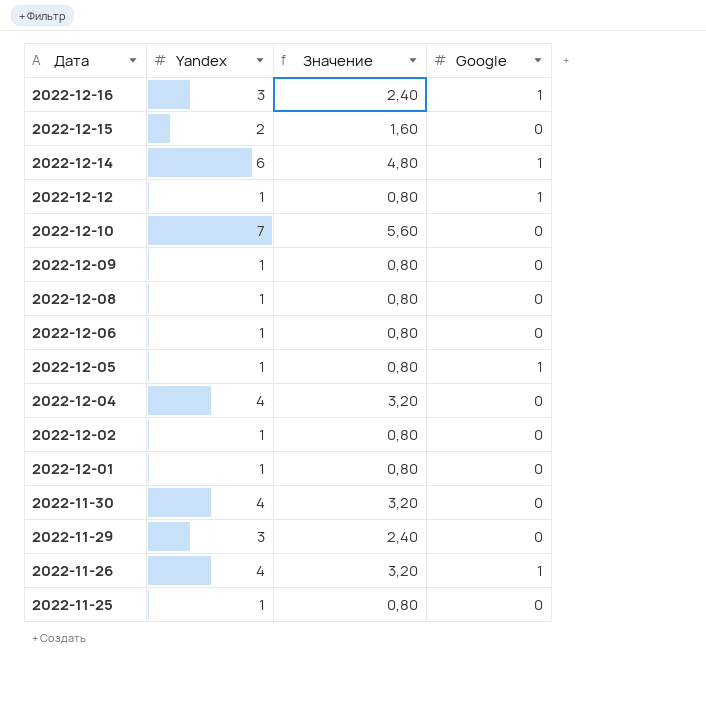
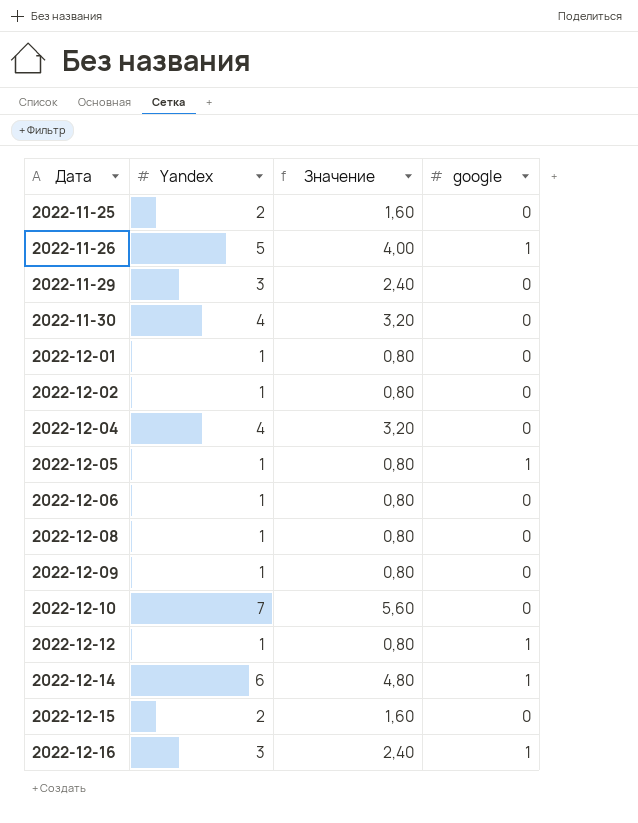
row order: Дата descending -> Дата ascending
column name: Google -> google
2022-11-25 | Yandex: 1 -> 2
2022-11-25 | Значение: 0,80 -> 1,60
2022-11-26 | Yandex: 4 -> 5
2022-11-26 | Значение: 3,20 -> 4,00

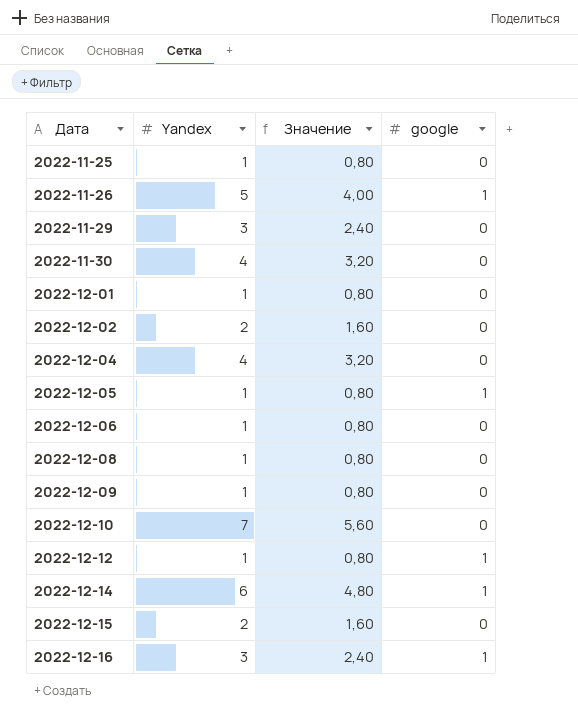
2022-11-25 | Yandex: 2 -> 1
2022-11-25 | Значение: 1,60 -> 0,80
2022-12-02 | Yandex: 1 -> 2
2022-12-02 | Значение: 0,80 -> 1,60

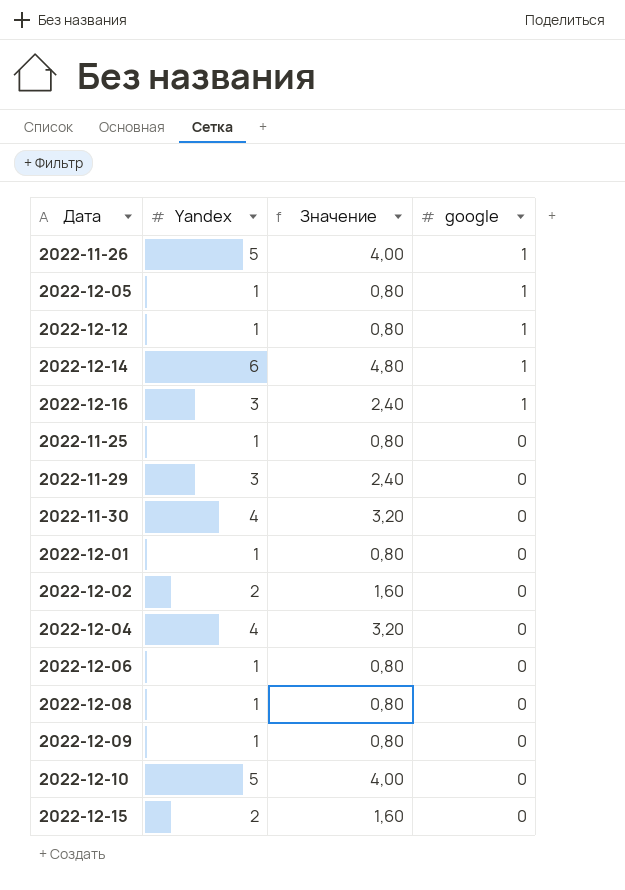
row order: Дата ascending -> google descending
2022-12-10 | Yandex: 7 -> 5
2022-12-10 | Значение: 5,60 -> 4,00

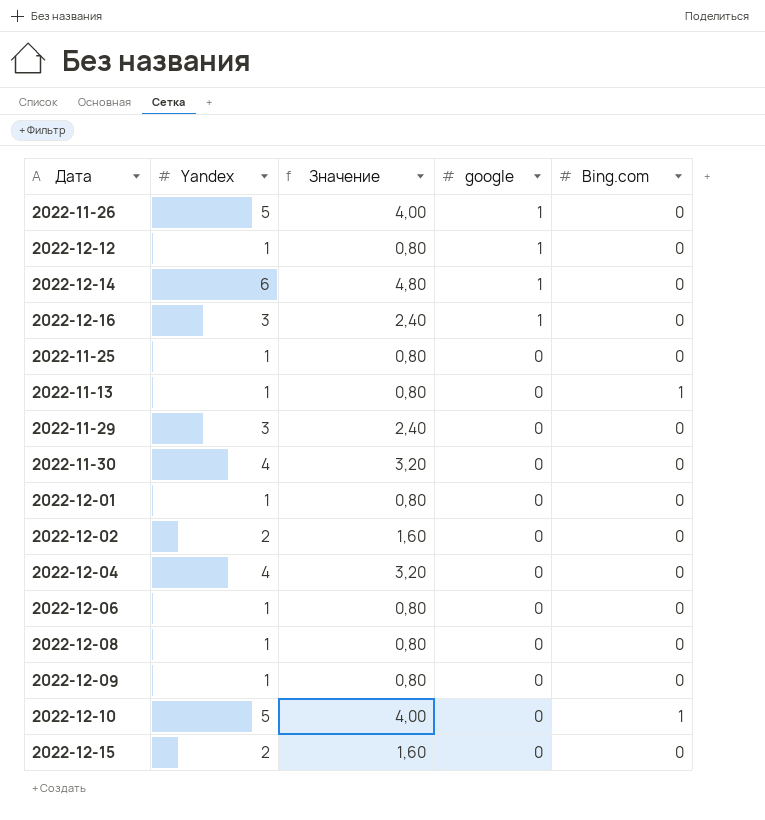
column Bing.com | position: none -> 5
row 2022-12-05: 1 | 0,80 | 1 -> none
row 2022-11-13: none -> 1 | 0,80 | 0 | 1

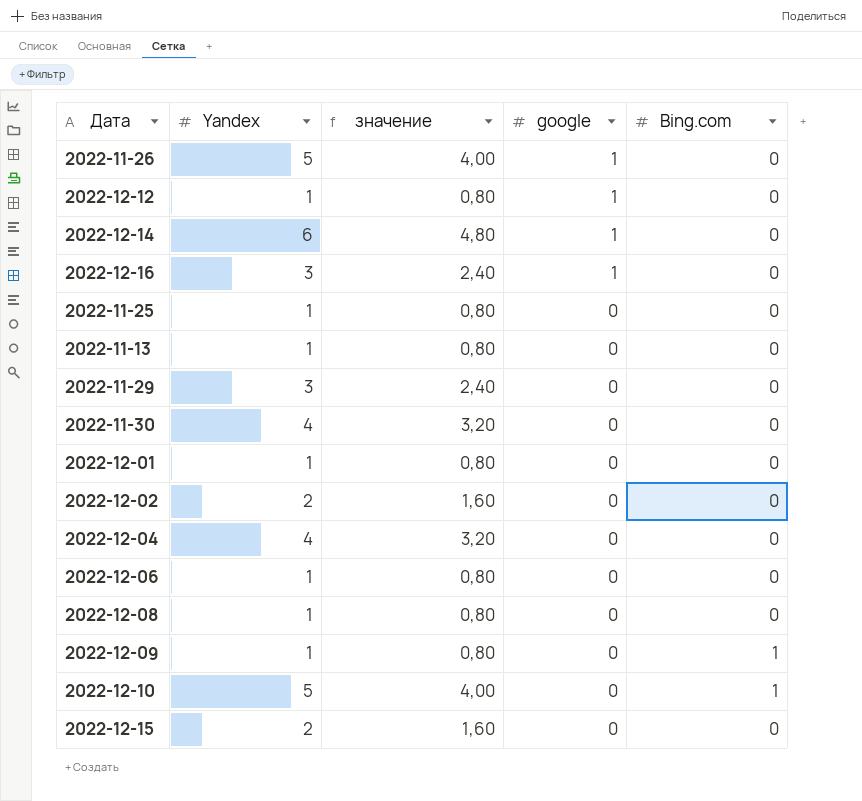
column name: Значение -> значение
2022-11-13 | Bing.com: 1 -> 0
2022-12-09 | Bing.com: 0 -> 1

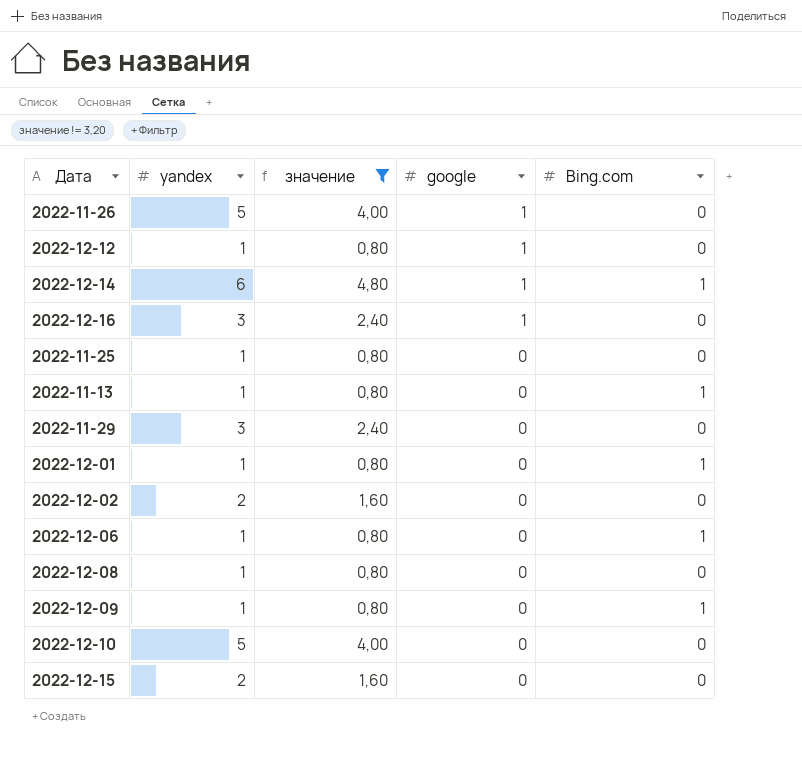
filter: none -> значение != 3,20
column name: Yandex -> yandex
2022-12-14 | Bing.com: 0 -> 1
2022-11-13 | Bing.com: 0 -> 1
2022-12-01 | Bing.com: 0 -> 1
2022-12-06 | Bing.com: 0 -> 1
2022-12-10 | Bing.com: 1 -> 0

